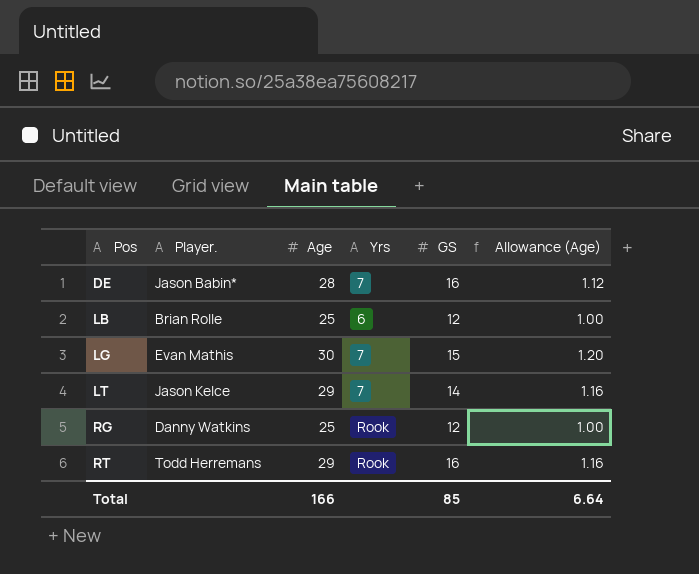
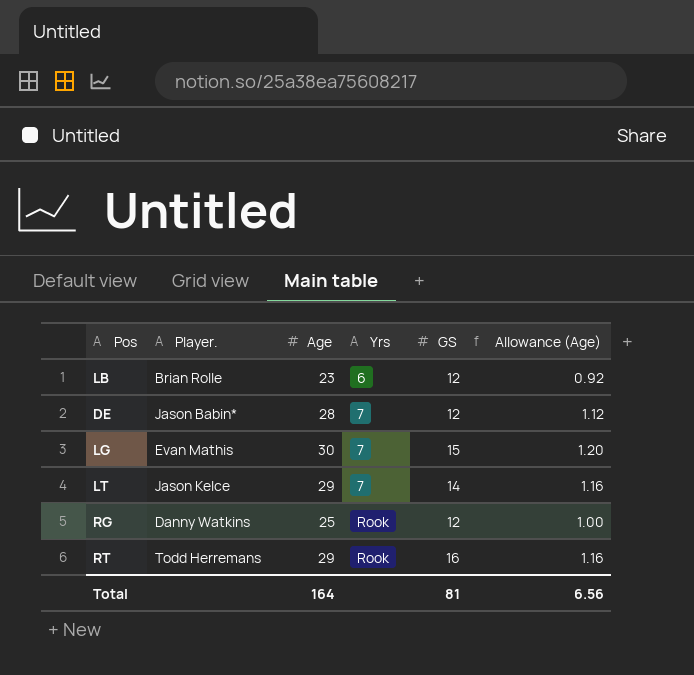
row order: Pos ascending -> Yrs ascending
LB | Age: 25 -> 23
LB | Allowance (Age): 1.00 -> 0.92
DE | GS: 16 -> 12
Total | Age: 166 -> 164
Total | GS: 85 -> 81
Total | Allowance (Age): 6.64 -> 6.56

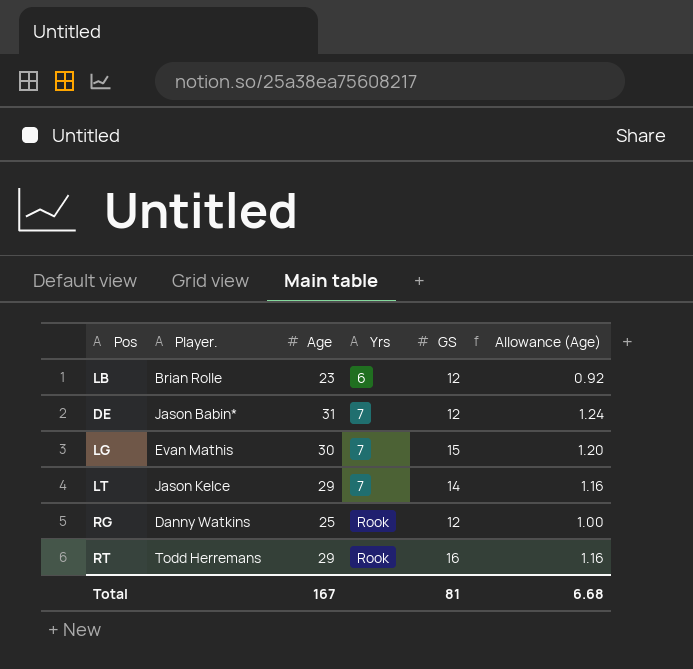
DE | Age: 28 -> 31
DE | Allowance (Age): 1.12 -> 1.24
Total | Age: 164 -> 167
Total | Allowance (Age): 6.56 -> 6.68

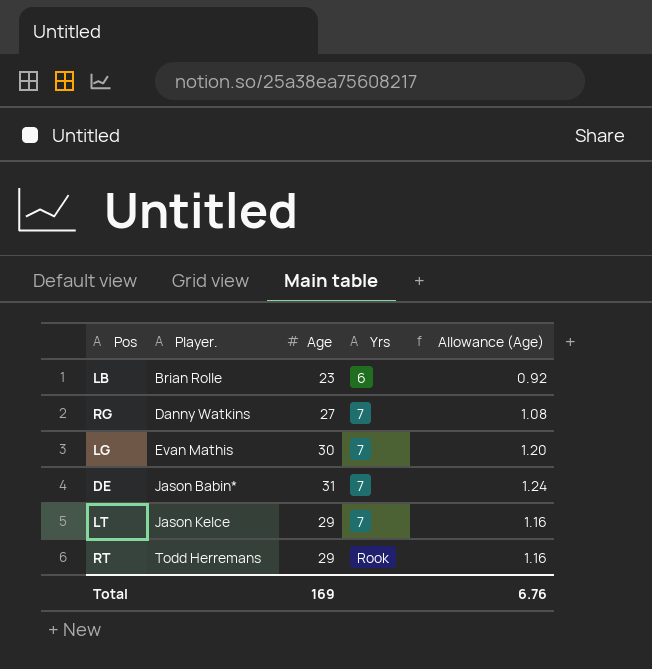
row order: Yrs ascending -> Player. ascending
column GS | position: 5 -> none
RG | Age: 25 -> 27
RG | Yrs: Rook -> 7
RG | Allowance (Age): 1.00 -> 1.08
Total | Age: 167 -> 169
Total | Allowance (Age): 6.68 -> 6.76

